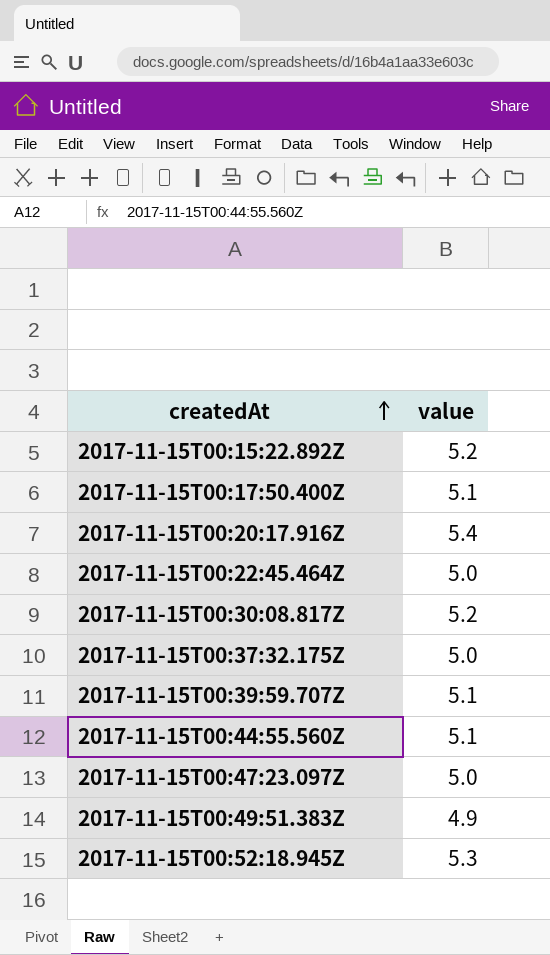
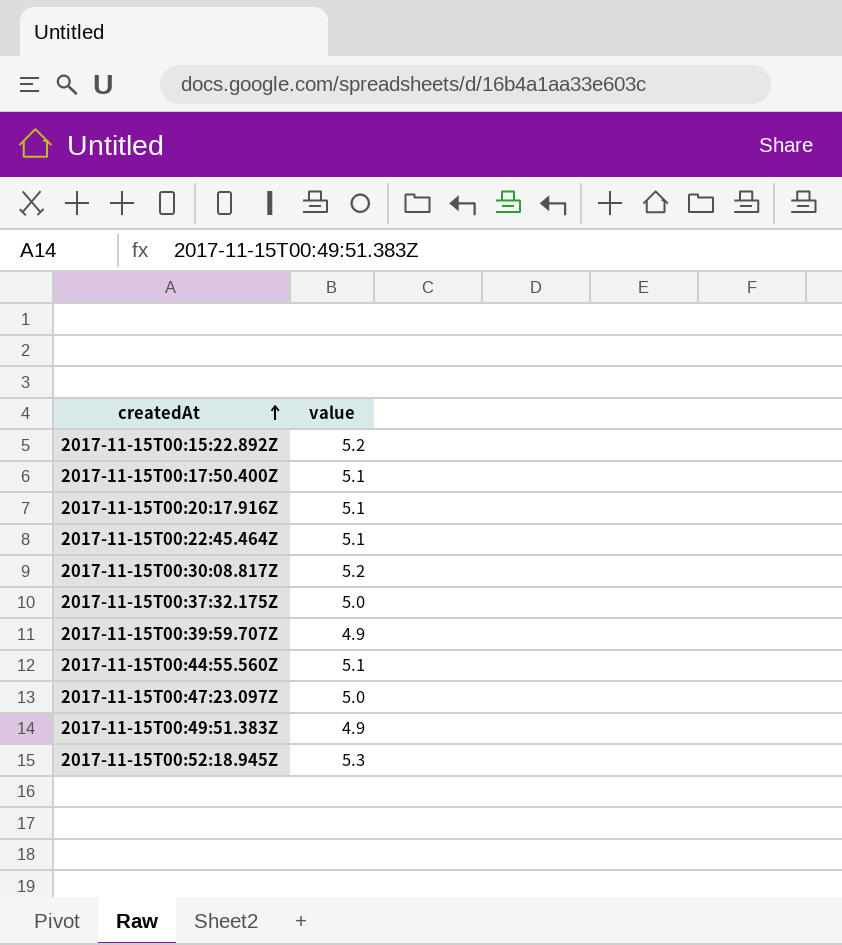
2017-11-15T00:20:17.916Z | value: 5.4 -> 5.1
2017-11-15T00:22:45.464Z | value: 5.0 -> 5.1
2017-11-15T00:39:59.707Z | value: 5.1 -> 4.9

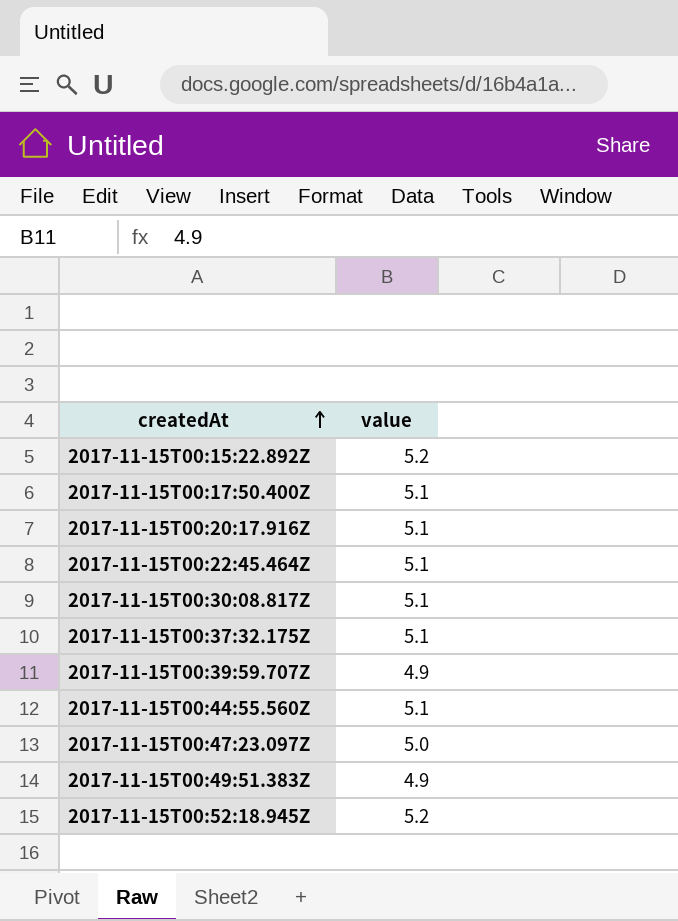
2017-11-15T00:30:08.817Z | value: 5.2 -> 5.1
2017-11-15T00:37:32.175Z | value: 5.0 -> 5.1
2017-11-15T00:52:18.945Z | value: 5.3 -> 5.2

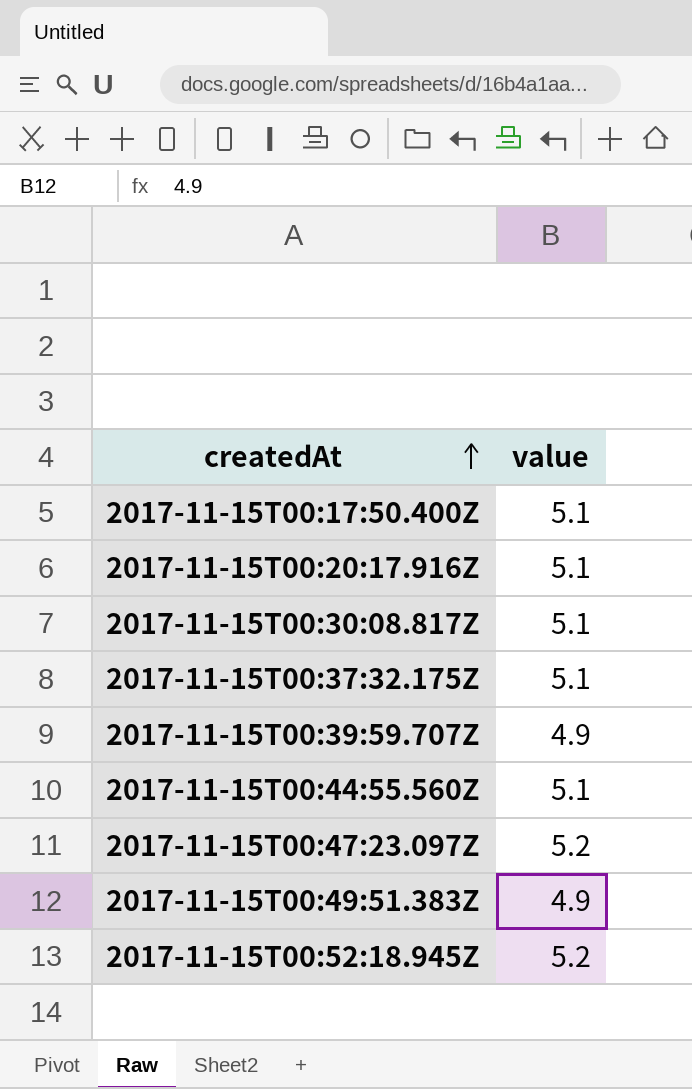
row 2017-11-15T00:15:22.892Z: 5.2 -> none
row 2017-11-15T00:22:45.464Z: 5.1 -> none
2017-11-15T00:47:23.097Z | value: 5.0 -> 5.2

